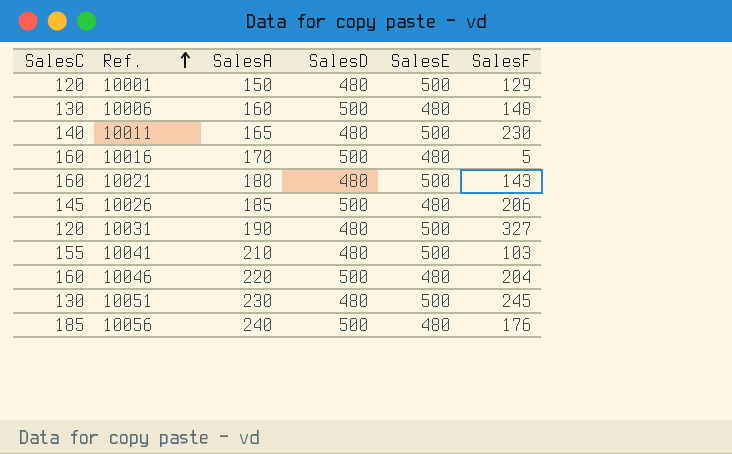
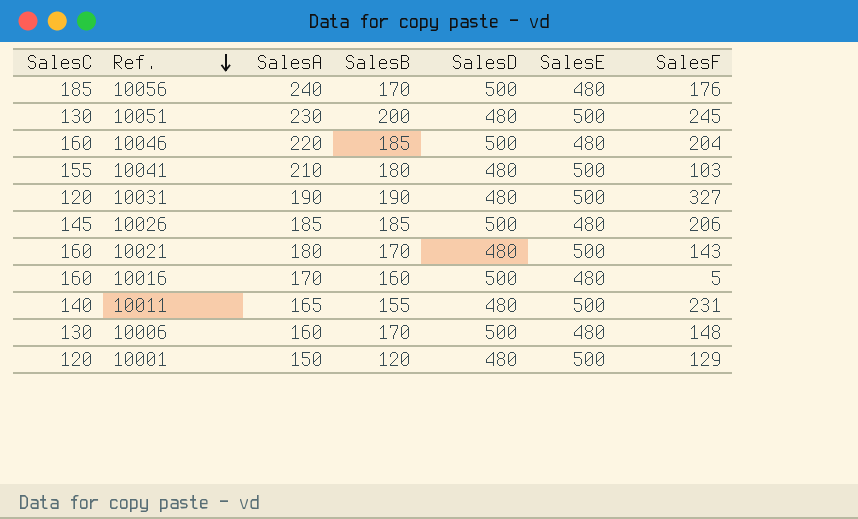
row order: Ref. ascending -> Ref. descending
column SalesB | position: none -> 4
10011 | SalesF: 230 -> 231

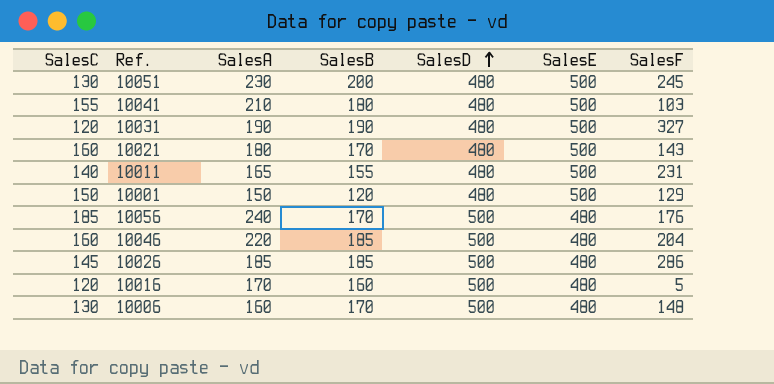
row order: Ref. descending -> SalesD ascending
10001 | SalesC: 120 -> 150
10026 | SalesF: 206 -> 286
10016 | SalesC: 160 -> 120

